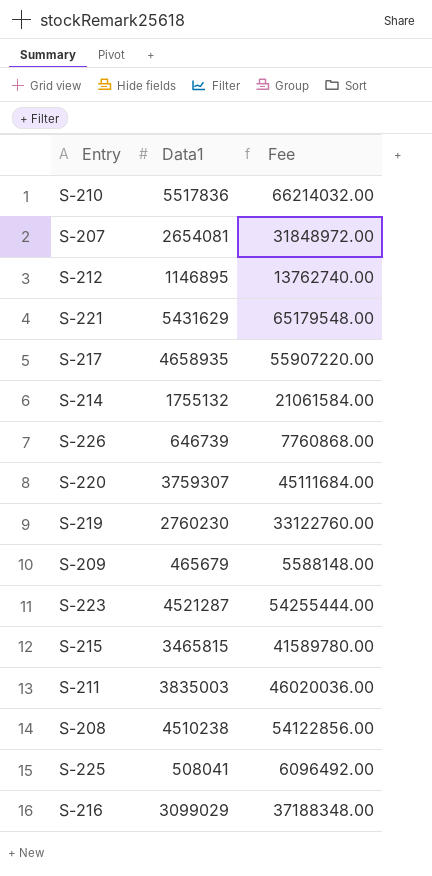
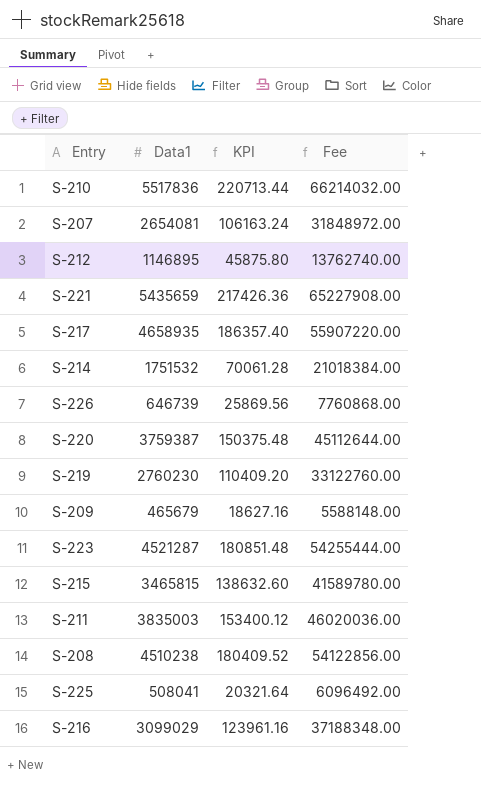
column KPI | formula: none -> [Data1] * 0.04
S-221 | Data1: 5431629 -> 5435659
S-221 | Fee: 65179548.00 -> 65227908.00
S-214 | Data1: 1755132 -> 1751532
S-214 | Fee: 21061584.00 -> 21018384.00
S-220 | Data1: 3759307 -> 3759387
S-220 | Fee: 45111684.00 -> 45112644.00

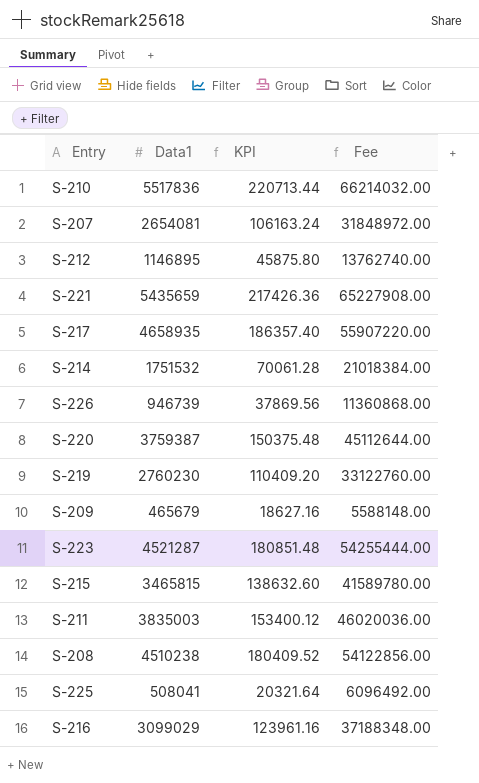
S-226 | Data1: 646739 -> 946739
S-226 | KPI: 25869.56 -> 37869.56
S-226 | Fee: 7760868.00 -> 11360868.00

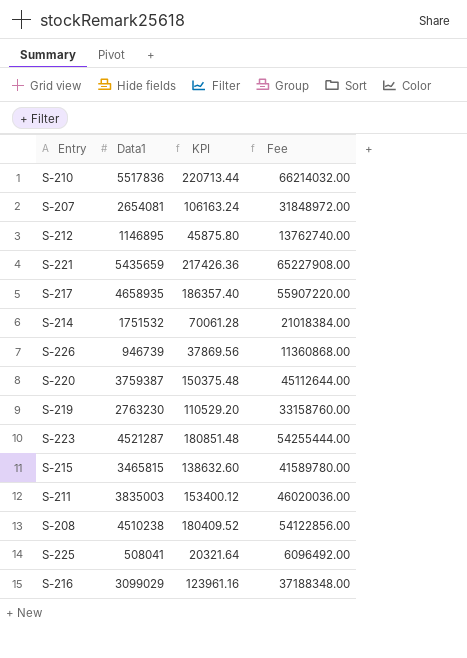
row S-209: 465679 | 18627.16 | 5588148.00 -> none
S-219 | Data1: 2760230 -> 2763230
S-219 | KPI: 110409.20 -> 110529.20
S-219 | Fee: 33122760.00 -> 33158760.00

